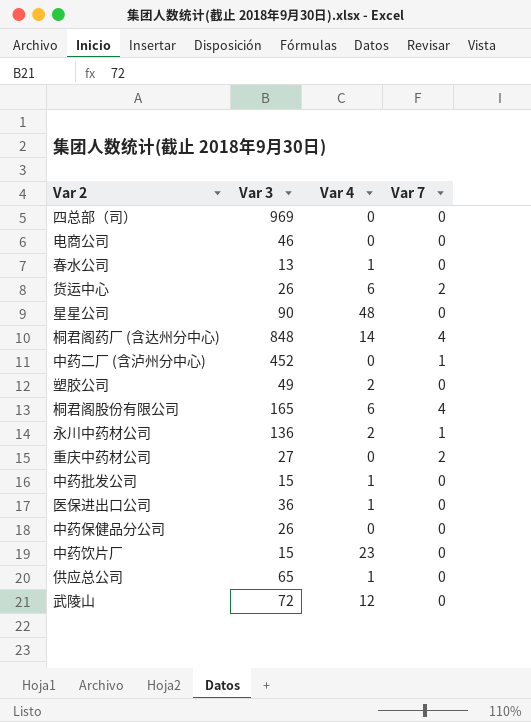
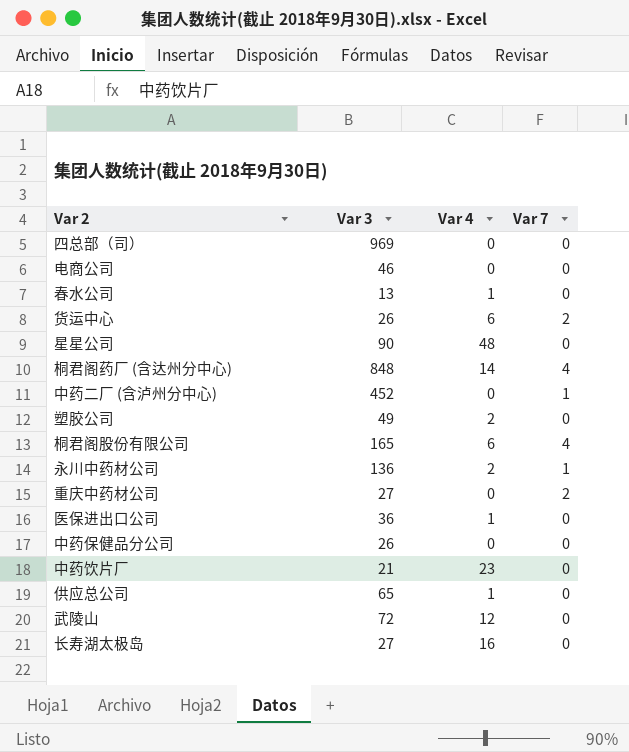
row 中药批发公司: 15 | 1 | 0 -> none
中药饮片厂 | Var 3: 15 -> 21
row 长寿湖太极岛: none -> 27 | 16 | 0

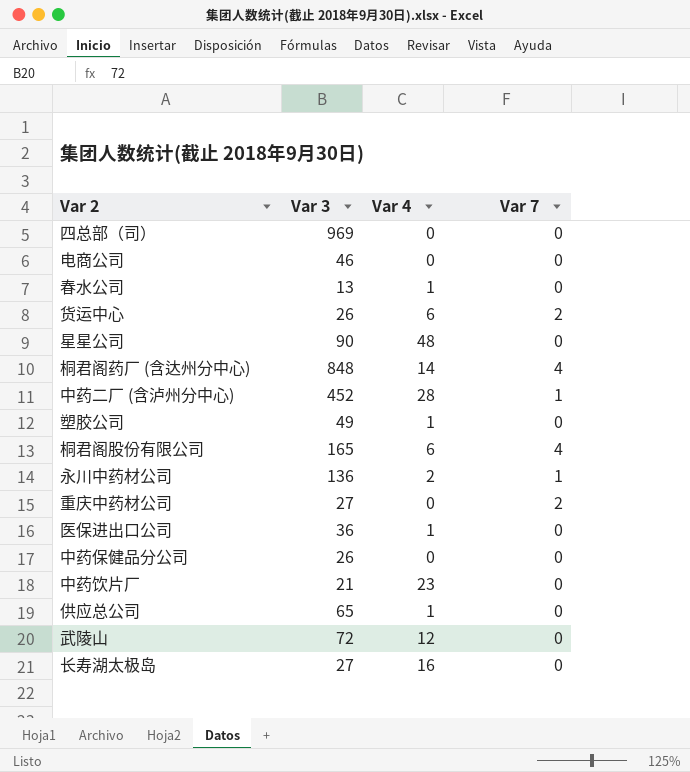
中药二厂 (含泸州分中心) | Var 4: 0 -> 28
塑胶公司 | Var 4: 2 -> 1

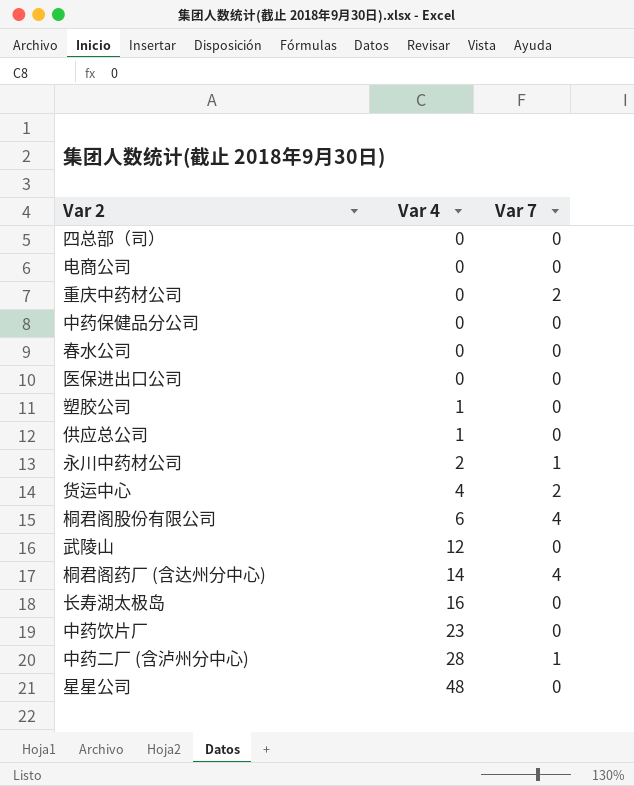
row order: none -> Var 4 ascending
column Var 3 | position: 2 -> none
春水公司 | Var 4: 1 -> 0
医保进出口公司 | Var 4: 1 -> 0
货运中心 | Var 4: 6 -> 4

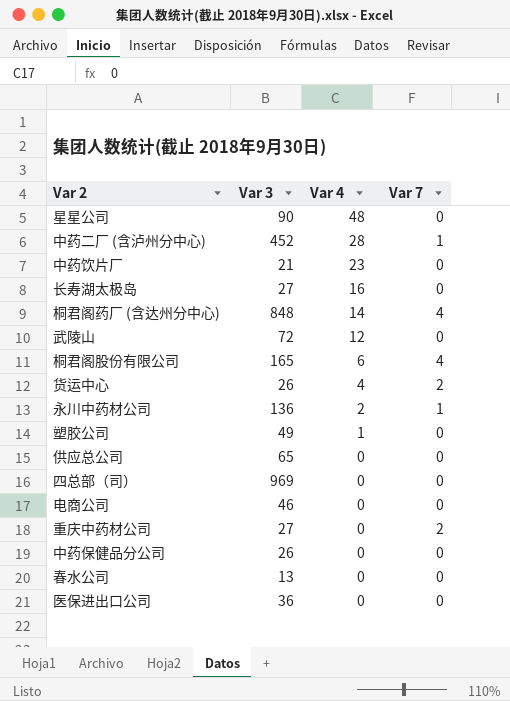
row order: Var 4 ascending -> Var 4 descending
column Var 3 | position: none -> 2
供应总公司 | Var 4: 1 -> 0

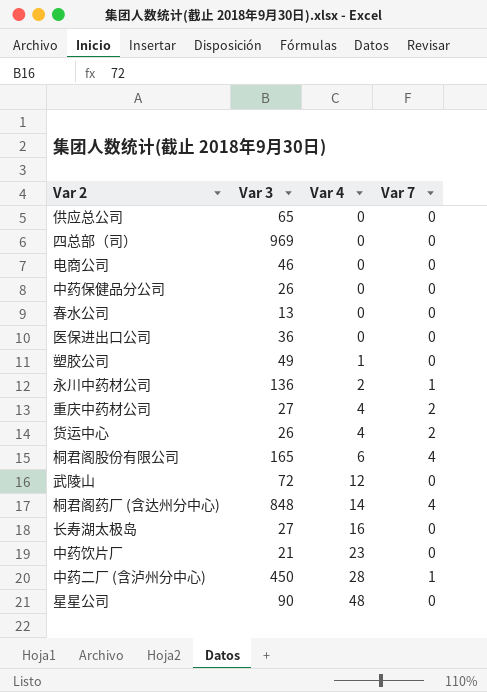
row order: Var 4 descending -> Var 4 ascending
重庆中药材公司 | Var 4: 0 -> 4
中药二厂 (含泸州分中心) | Var 3: 452 -> 450

